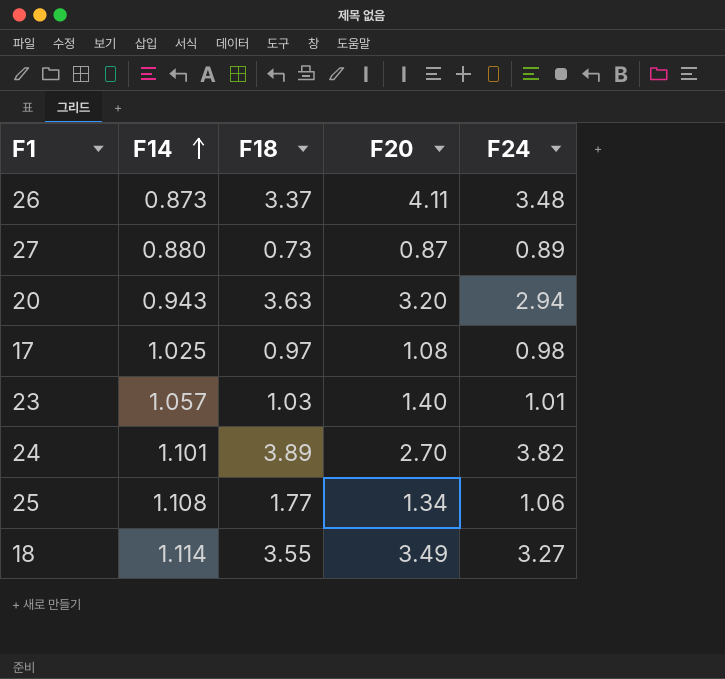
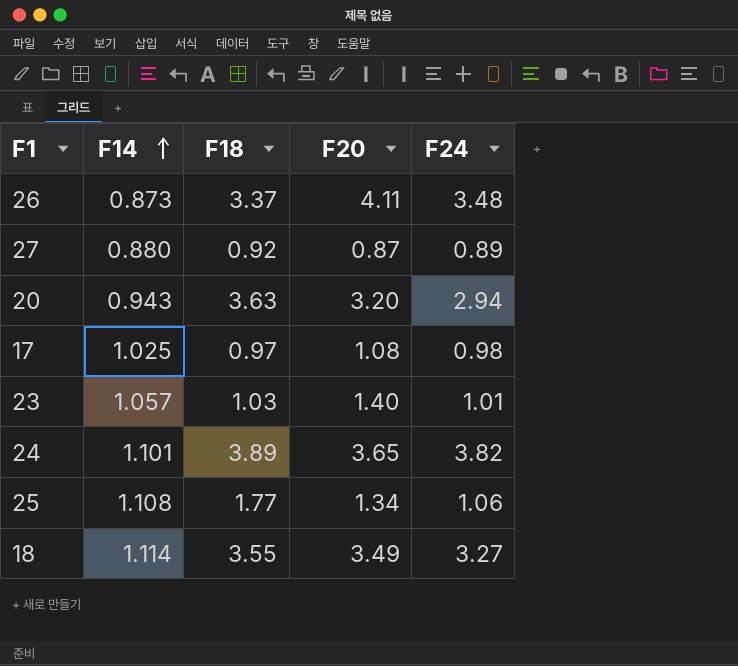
27 | F18: 0.73 -> 0.92
24 | F20: 2.70 -> 3.65

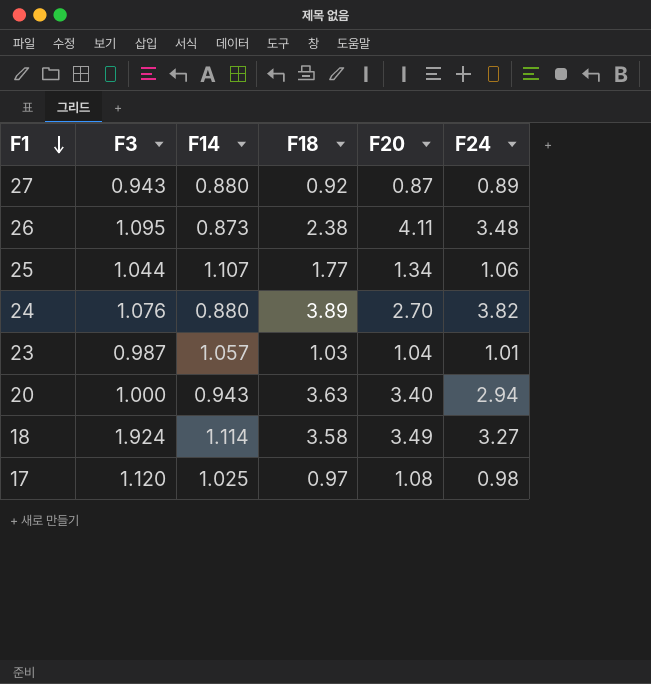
row order: F14 ascending -> F1 descending
column F3 | position: none -> 2
26 | F18: 3.37 -> 2.38
25 | F14: 1.108 -> 1.107
24 | F14: 1.101 -> 0.880
24 | F20: 3.65 -> 2.70
23 | F20: 1.40 -> 1.04
20 | F20: 3.20 -> 3.40
18 | F18: 3.55 -> 3.58

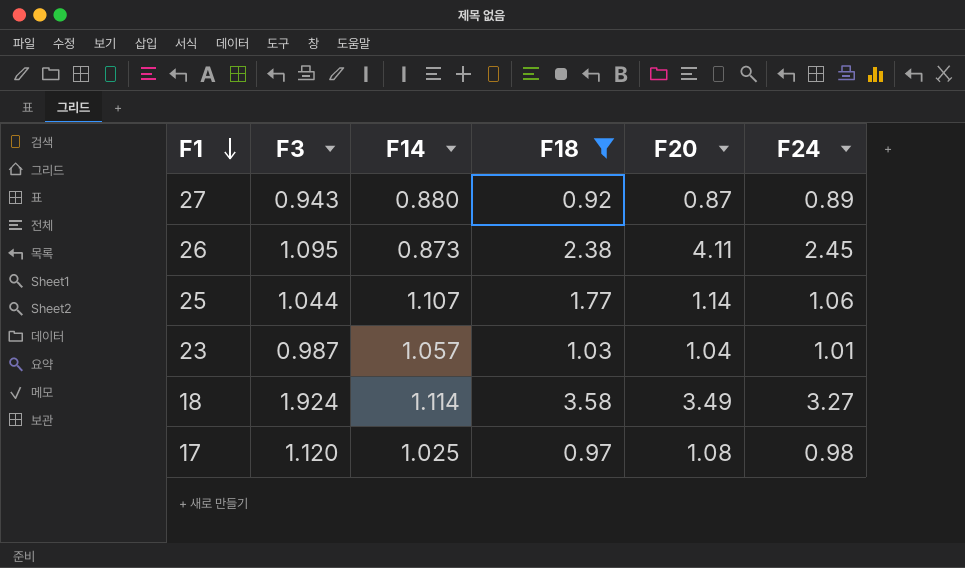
filter: none -> F18 <= 3.58
26 | F24: 3.48 -> 2.45
25 | F20: 1.34 -> 1.14

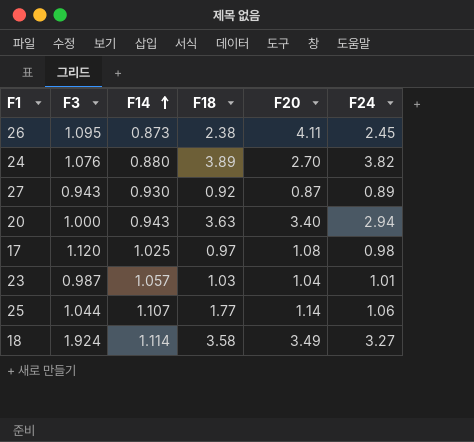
filter: F18 <= 3.58 -> none
row order: F1 descending -> F14 ascending
27 | F14: 0.880 -> 0.930

